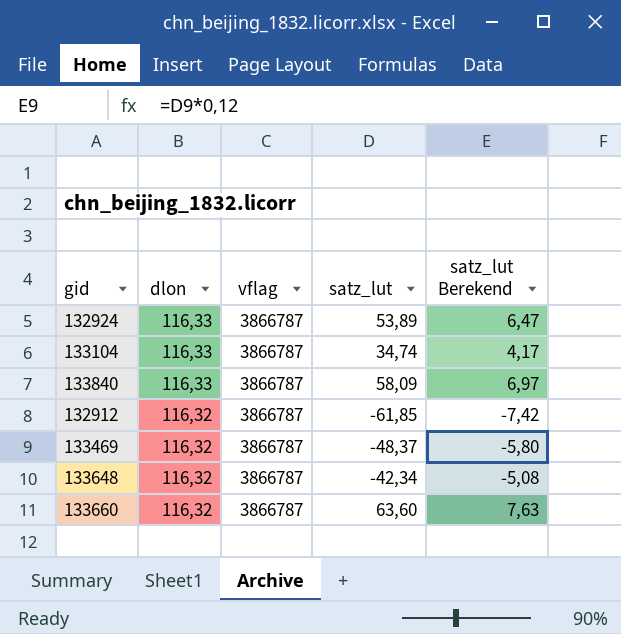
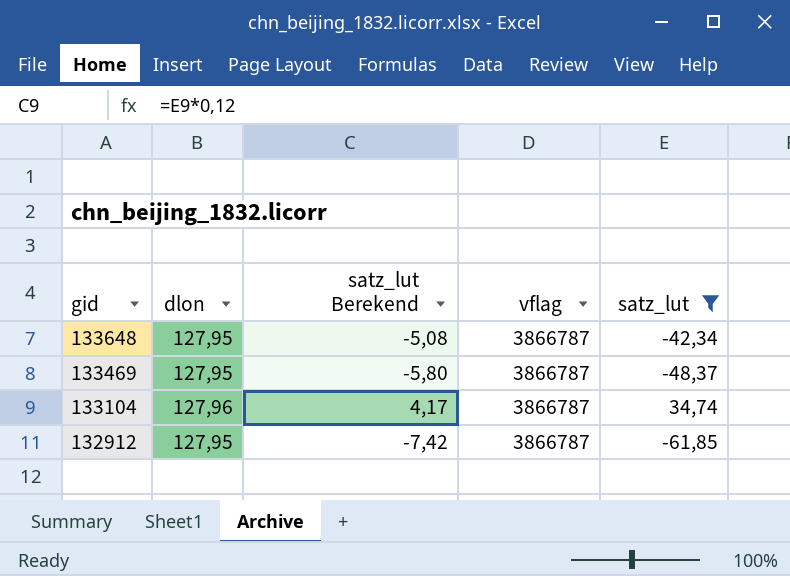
filter: none -> satz_lut <= 34,74
row order: dlon descending -> gid descending
column satz_lut Berekend | position: 5 -> 3
133648 | dlon: 116,32 -> 127,95
133469 | dlon: 116,32 -> 127,95
133104 | dlon: 116,33 -> 127,96
132912 | dlon: 116,32 -> 127,95

